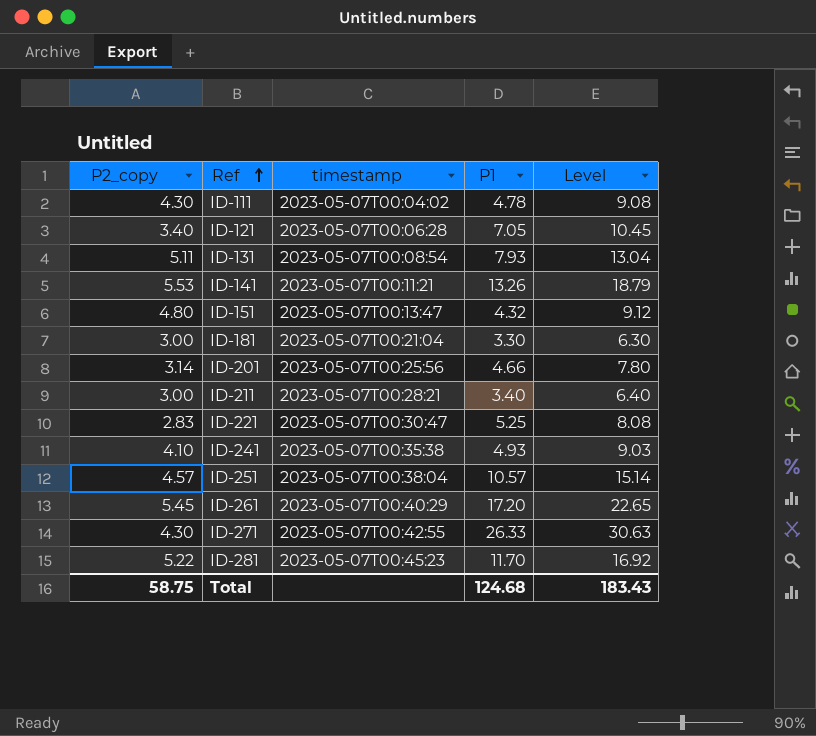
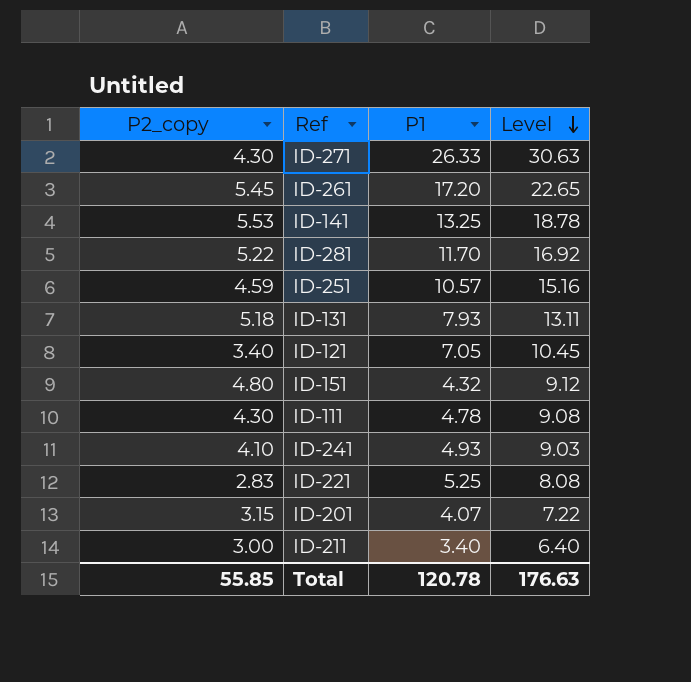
row order: Ref ascending -> Level descending
column timestamp | position: 3 -> none
row ID-181: 3.00 | 2023-05-07T00:21:04 | 3.30 | 6.30 -> none
ID-141 | P1: 13.26 -> 13.25
ID-141 | Level: 18.79 -> 18.78
ID-251 | P2_copy: 4.57 -> 4.59
ID-251 | Level: 15.14 -> 15.16
ID-131 | P2_copy: 5.11 -> 5.18
ID-131 | Level: 13.04 -> 13.11
ID-201 | P2_copy: 3.14 -> 3.15
ID-201 | P1: 4.66 -> 4.07
ID-201 | Level: 7.80 -> 7.22
Total | P2_copy: 58.75 -> 55.85
Total | P1: 124.68 -> 120.78
Total | Level: 183.43 -> 176.63

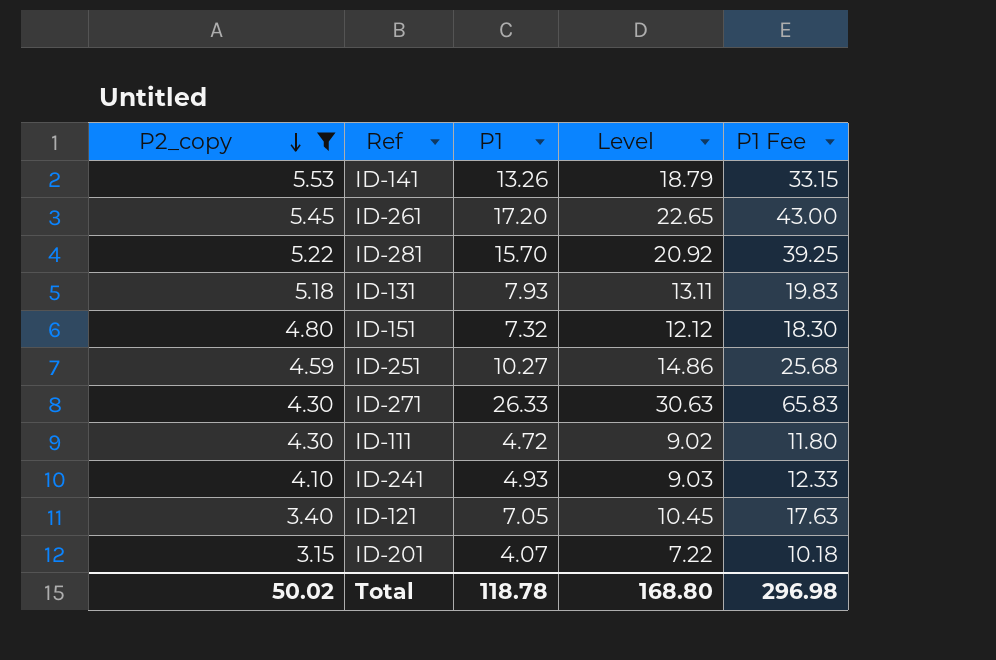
filter: none -> P2_copy >= 3.15
row order: Level descending -> P2_copy descending
column P1 Fee | formula: none -> [P1] * 2.5
ID-141 | P1: 13.25 -> 13.26
ID-141 | Level: 18.78 -> 18.79
ID-281 | P1: 11.70 -> 15.70
ID-281 | Level: 16.92 -> 20.92
ID-151 | P1: 4.32 -> 7.32
ID-151 | Level: 9.12 -> 12.12
ID-251 | P1: 10.57 -> 10.27
ID-251 | Level: 15.16 -> 14.86
ID-111 | P1: 4.78 -> 4.72
ID-111 | Level: 9.08 -> 9.02
Total | P2_copy: 55.85 -> 50.02
Total | P1: 120.78 -> 118.78
Total | Level: 176.63 -> 168.80

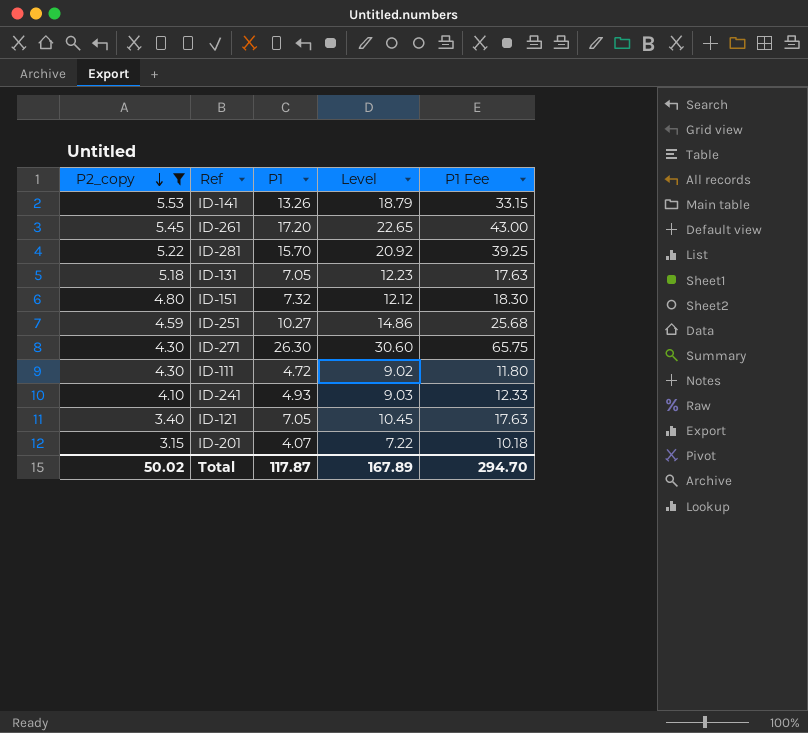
ID-131 | P1: 7.93 -> 7.05
ID-131 | Level: 13.11 -> 12.23
ID-131 | P1 Fee: 19.83 -> 17.63
ID-271 | P1: 26.33 -> 26.30
ID-271 | Level: 30.63 -> 30.60
ID-271 | P1 Fee: 65.83 -> 65.75
Total | P1: 118.78 -> 117.87
Total | Level: 168.80 -> 167.89
Total | P1 Fee: 296.98 -> 294.70

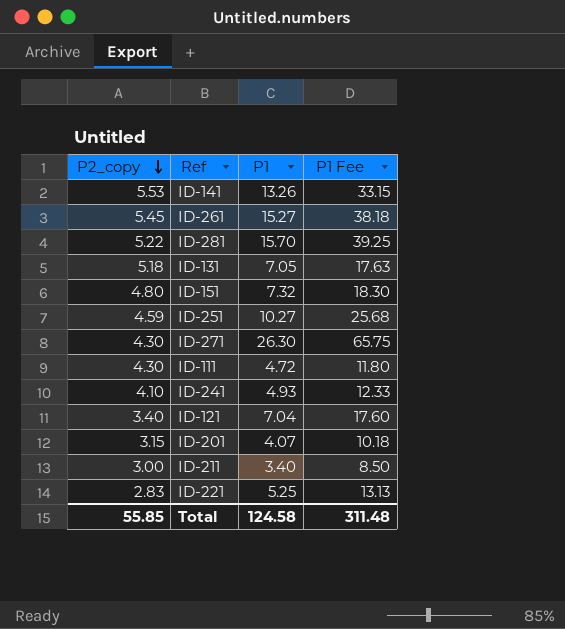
filter: P2_copy >= 3.15 -> none
column Level | formula: [P2_copy] + [P1] -> none
ID-261 | P1: 17.20 -> 15.27
ID-261 | P1 Fee: 43.00 -> 38.18
ID-121 | P1: 7.05 -> 7.04
ID-121 | P1 Fee: 17.63 -> 17.60
Total | P2_copy: 50.02 -> 55.85
Total | P1: 117.87 -> 124.58
Total | P1 Fee: 294.70 -> 311.48

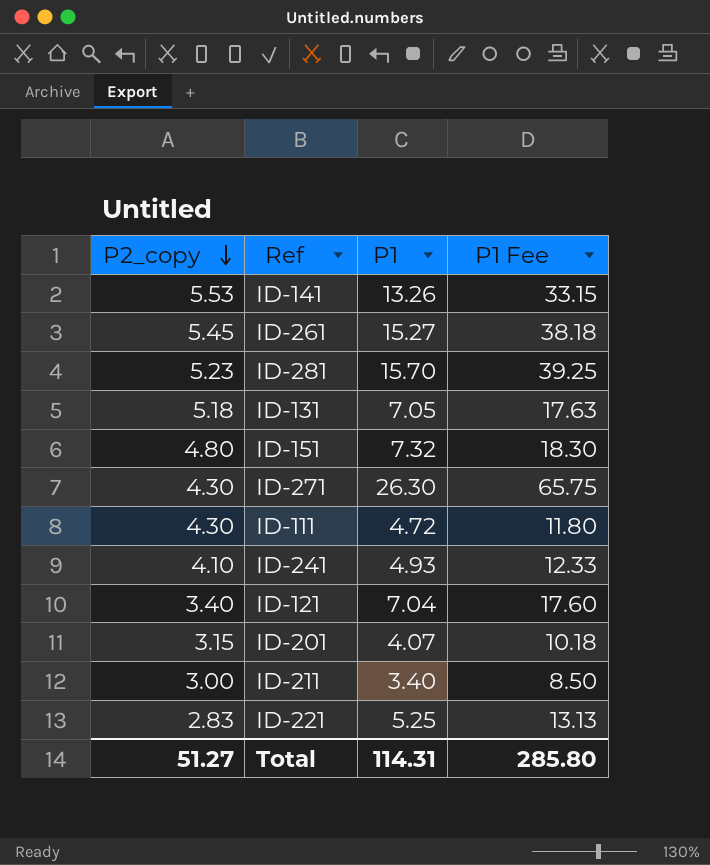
row ID-251: 4.59 | 10.27 | 25.68 -> none
ID-281 | P2_copy: 5.22 -> 5.23
Total | P2_copy: 55.85 -> 51.27
Total | P1: 124.58 -> 114.31
Total | P1 Fee: 311.48 -> 285.80

